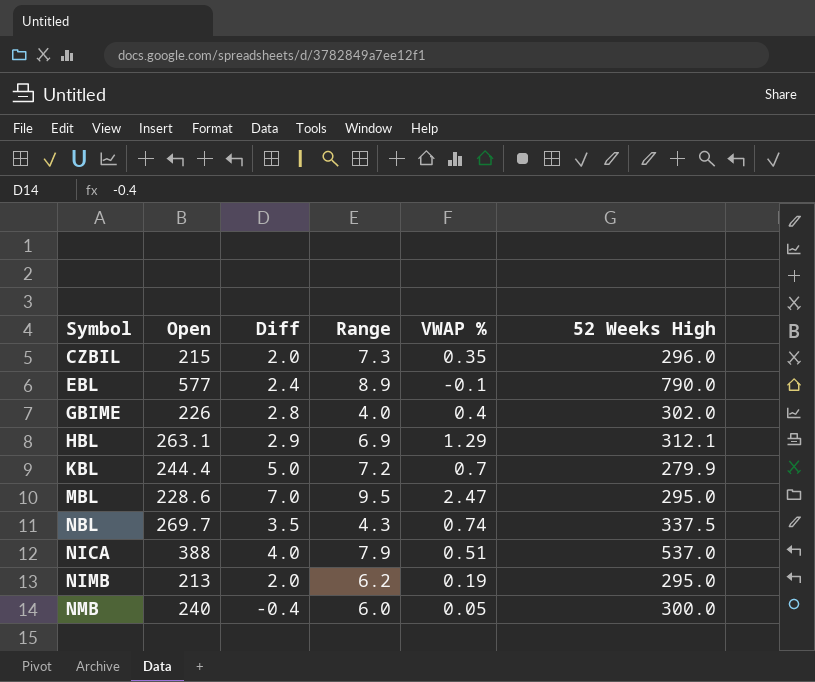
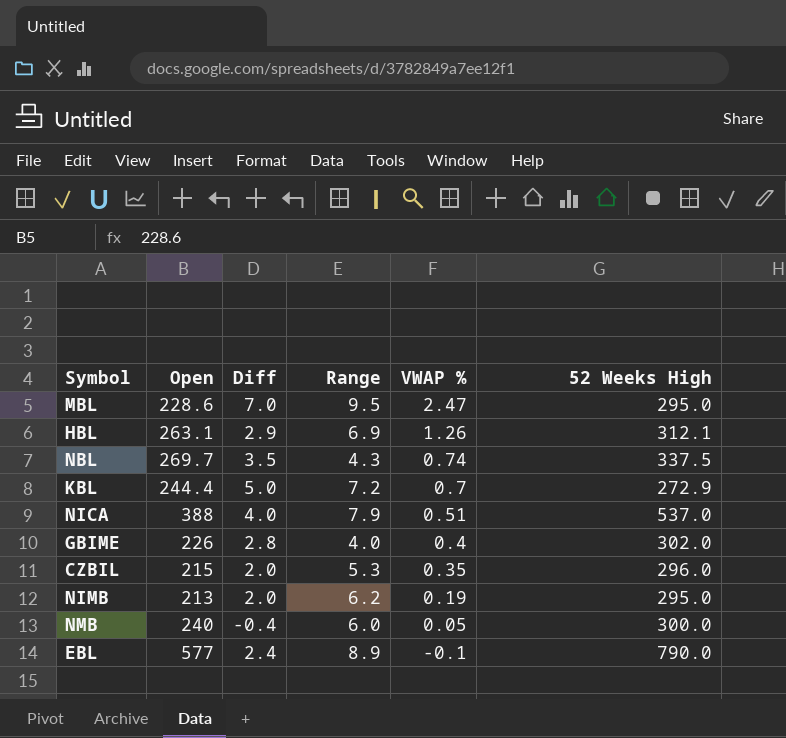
row order: Symbol ascending -> VWAP % descending
HBL | VWAP %: 1.29 -> 1.26
KBL | 52 Weeks High: 279.9 -> 272.9
CZBIL | Range: 7.3 -> 5.3

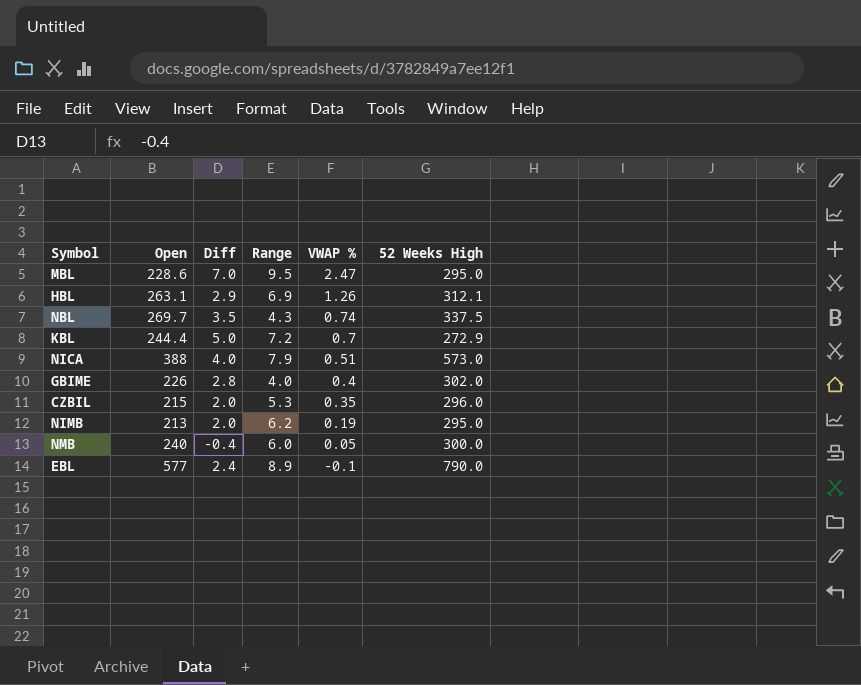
NICA | 52 Weeks High: 537.0 -> 573.0

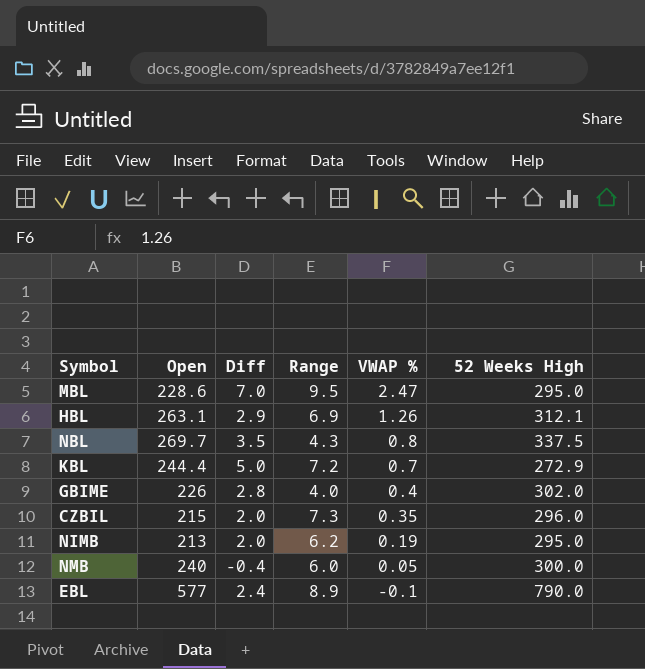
row NICA: 388 | 4.0 | 7.9 | 0.51 | 573.0 -> none
NBL | VWAP %: 0.74 -> 0.8
CZBIL | Range: 5.3 -> 7.3

